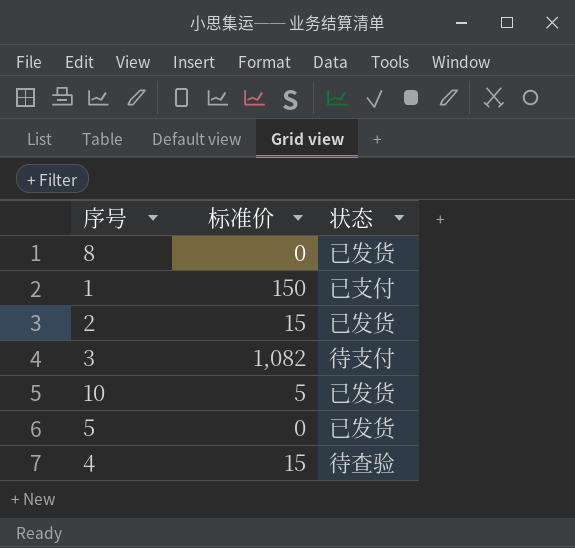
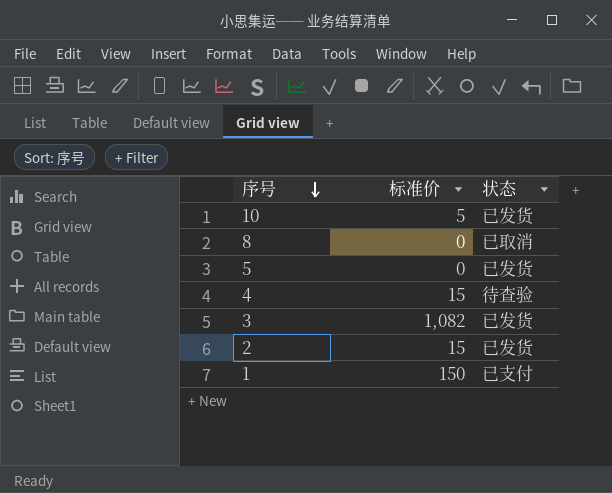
row order: none -> 序号 descending
8 | 状态: 已发货 -> 已取消
3 | 状态: 待支付 -> 已发货

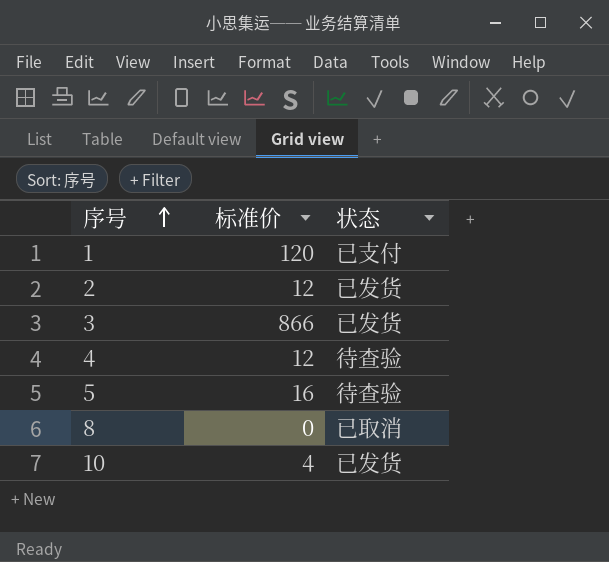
row order: 序号 descending -> 序号 ascending
1 | 标准价: 150 -> 120
2 | 标准价: 15 -> 12
3 | 标准价: 1,082 -> 866
4 | 标准价: 15 -> 12
5 | 标准价: 0 -> 16
5 | 状态: 已发货 -> 待查验
10 | 标准价: 5 -> 4

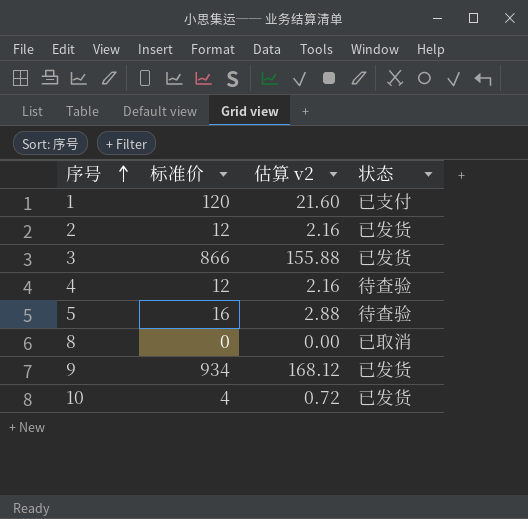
column 估算 v2 | formula: none -> [标准价] * 0.18
row 9: none -> 934 | 168.12 | 已发货

